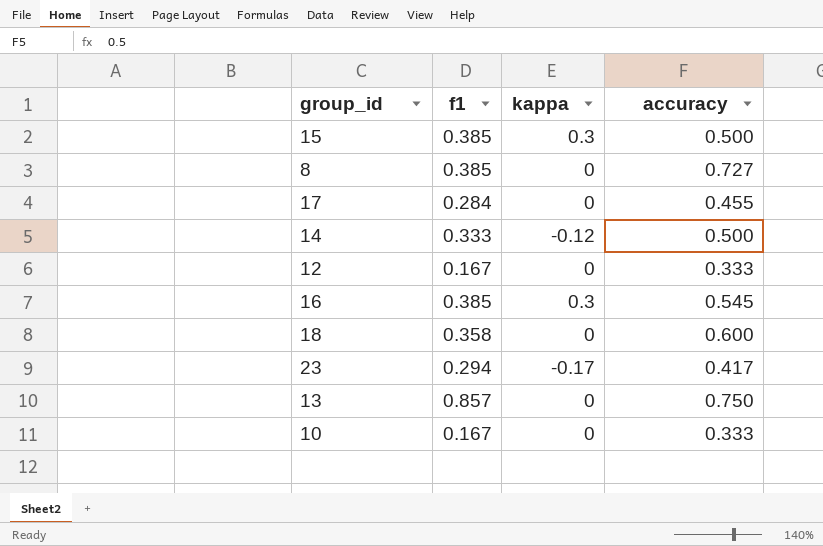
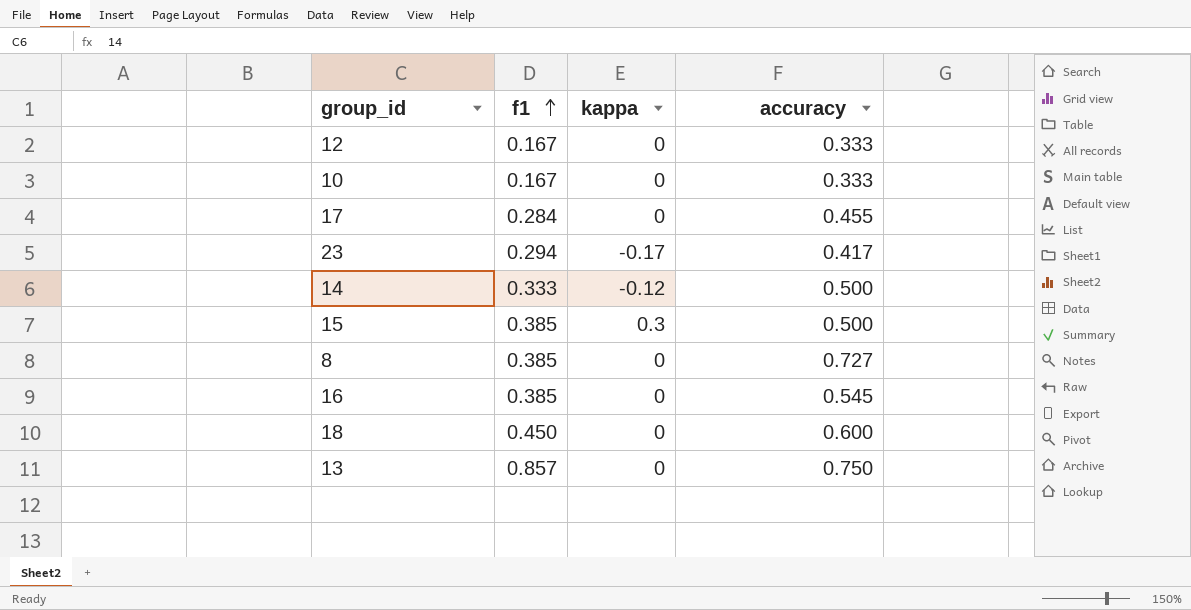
row order: none -> f1 ascending
16 | kappa: 0.3 -> 0
18 | f1: 0.358 -> 0.450

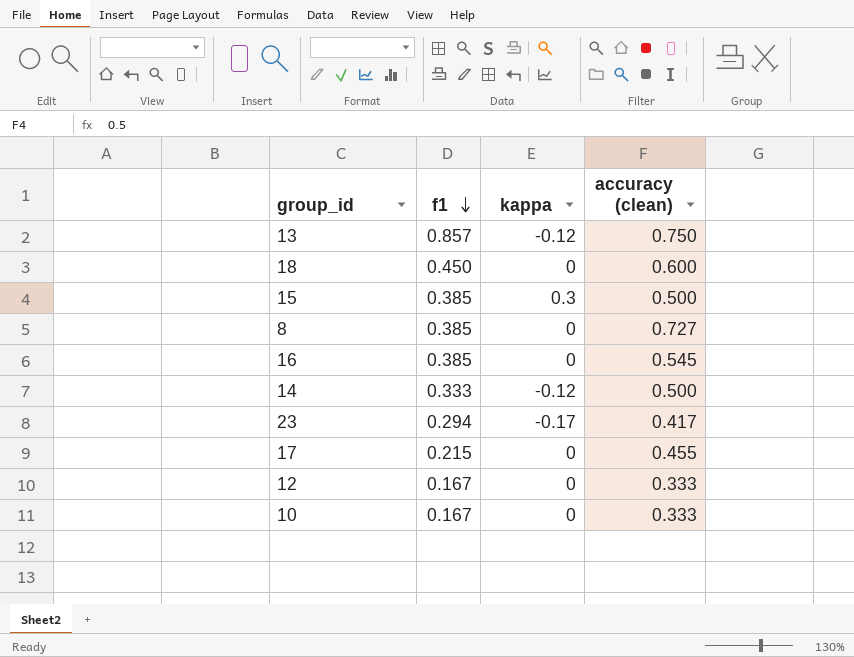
row order: f1 ascending -> f1 descending
column name: accuracy -> accuracy (clean)
13 | kappa: 0 -> -0.12
17 | f1: 0.284 -> 0.215

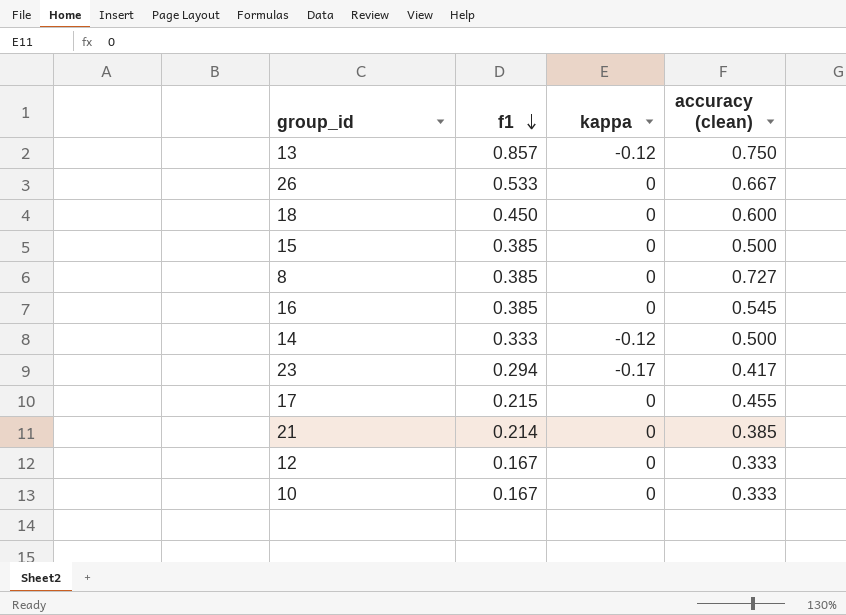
row 26: none -> 0.533 | 0 | 0.667
15 | kappa: 0.3 -> 0
row 21: none -> 0.214 | 0 | 0.385

